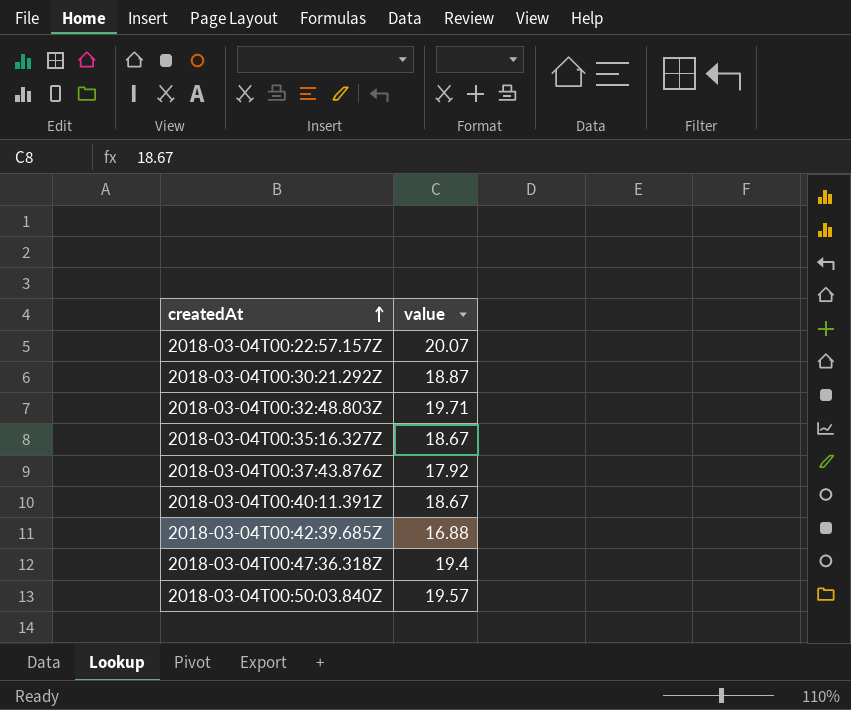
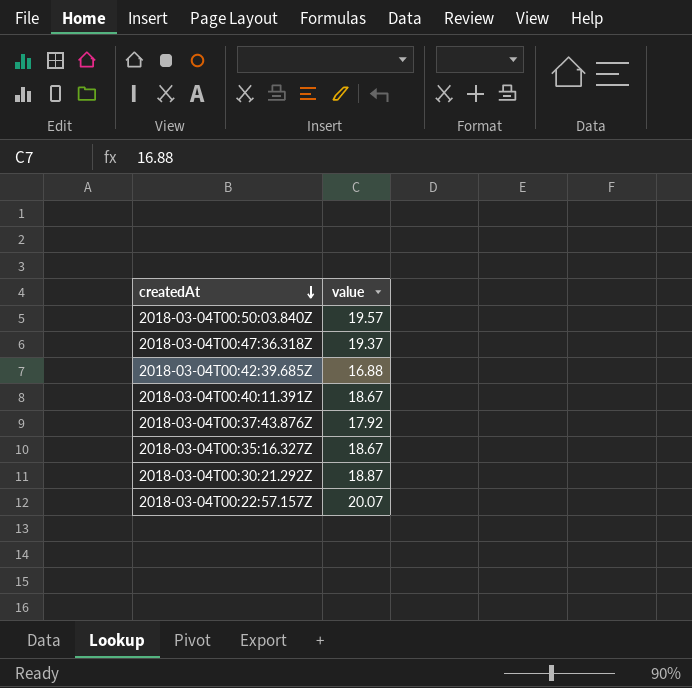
row order: createdAt ascending -> createdAt descending
row 2018-03-04T00:32:48.803Z: 19.71 -> none
2018-03-04T00:47:36.318Z | value: 19.4 -> 19.37

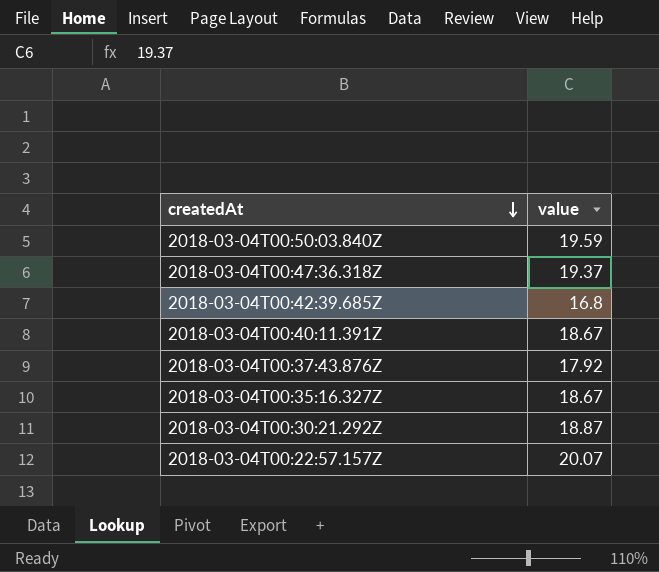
2018-03-04T00:50:03.840Z | value: 19.57 -> 19.59
2018-03-04T00:42:39.685Z | value: 16.88 -> 16.8

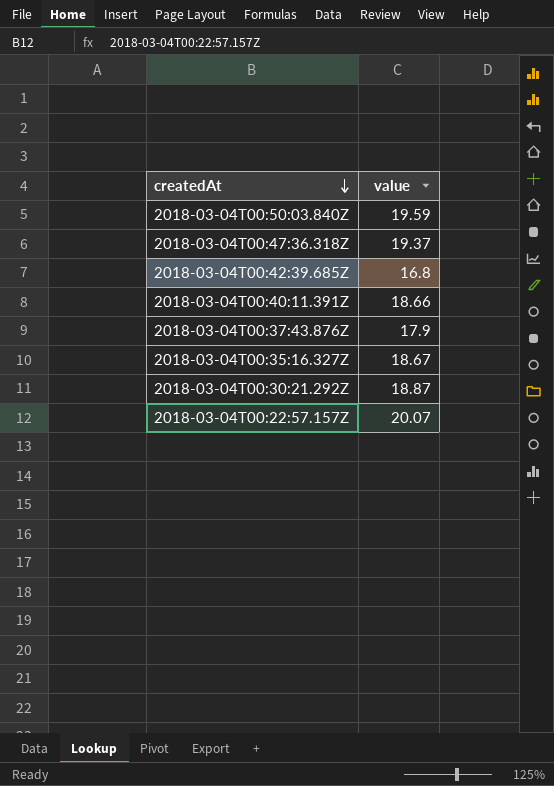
2018-03-04T00:40:11.391Z | value: 18.67 -> 18.66
2018-03-04T00:37:43.876Z | value: 17.92 -> 17.9

